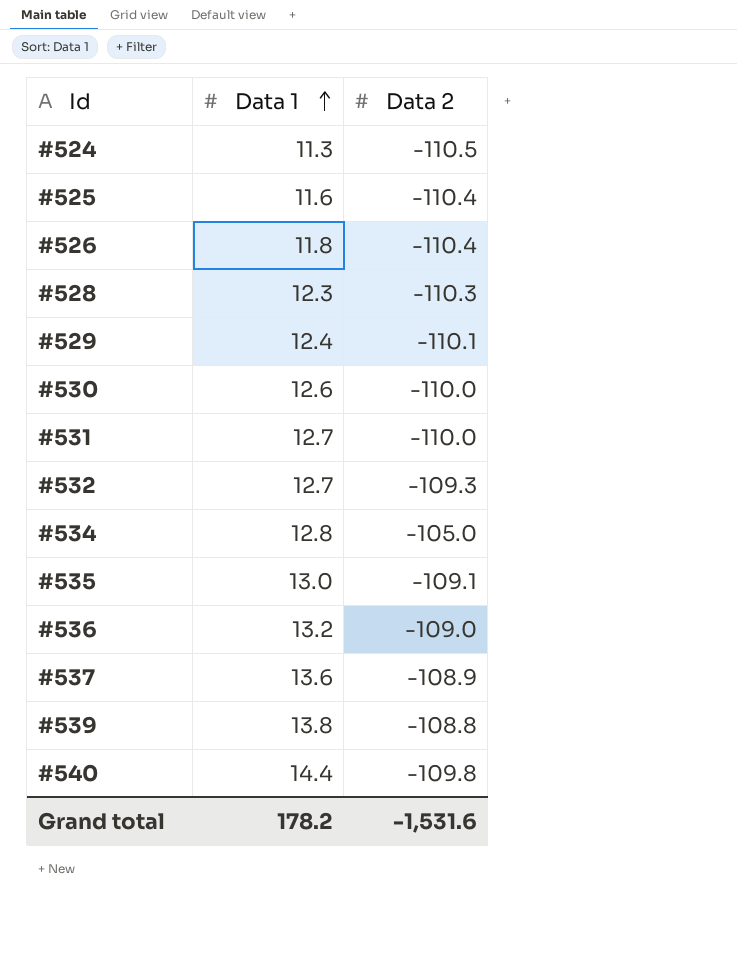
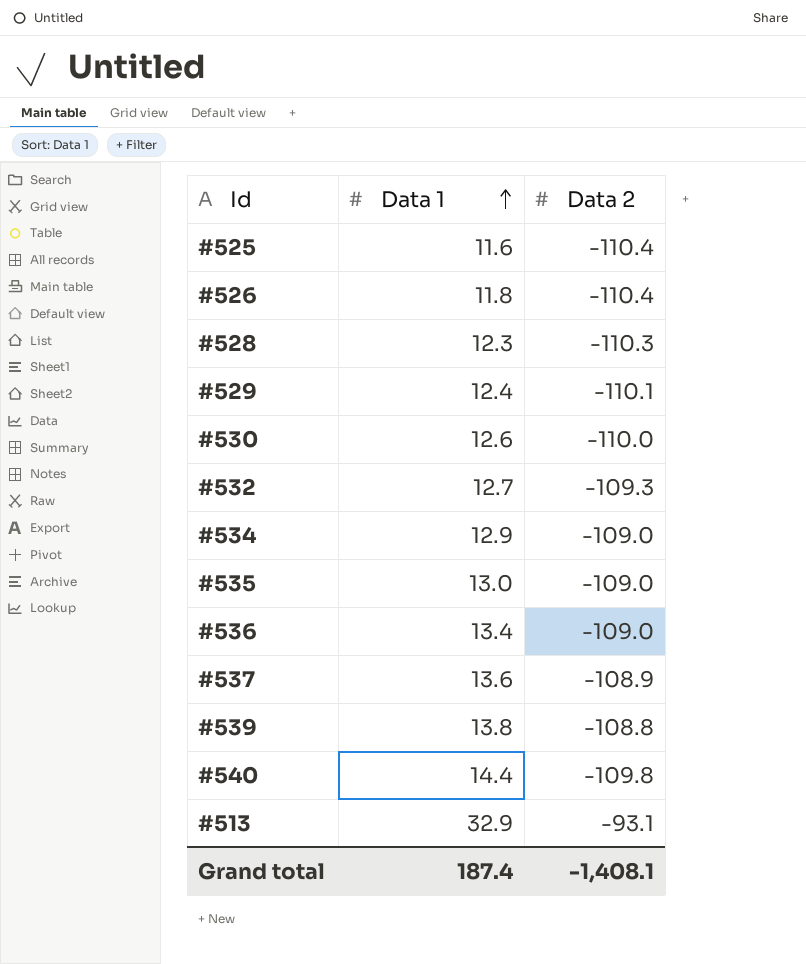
row #524: 11.3 | -110.5 -> none
row #531: 12.7 | -110.0 -> none
#534 | Data 1: 12.8 -> 12.9
#534 | Data 2: -105.0 -> -109.0
#535 | Data 2: -109.1 -> -109.0
#536 | Data 1: 13.2 -> 13.4
row #513: none -> 32.9 | -93.1
Grand total | Data 1: 178.2 -> 187.4
Grand total | Data 2: -1,531.6 -> -1,408.1

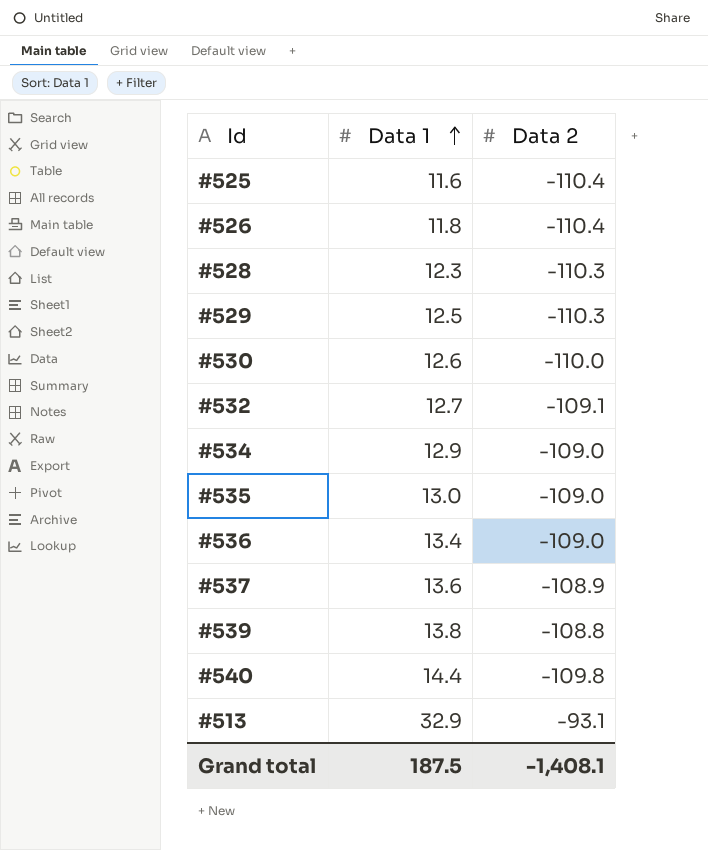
#529 | Data 1: 12.4 -> 12.5
#529 | Data 2: -110.1 -> -110.3
#532 | Data 2: -109.3 -> -109.1
Grand total | Data 1: 187.4 -> 187.5

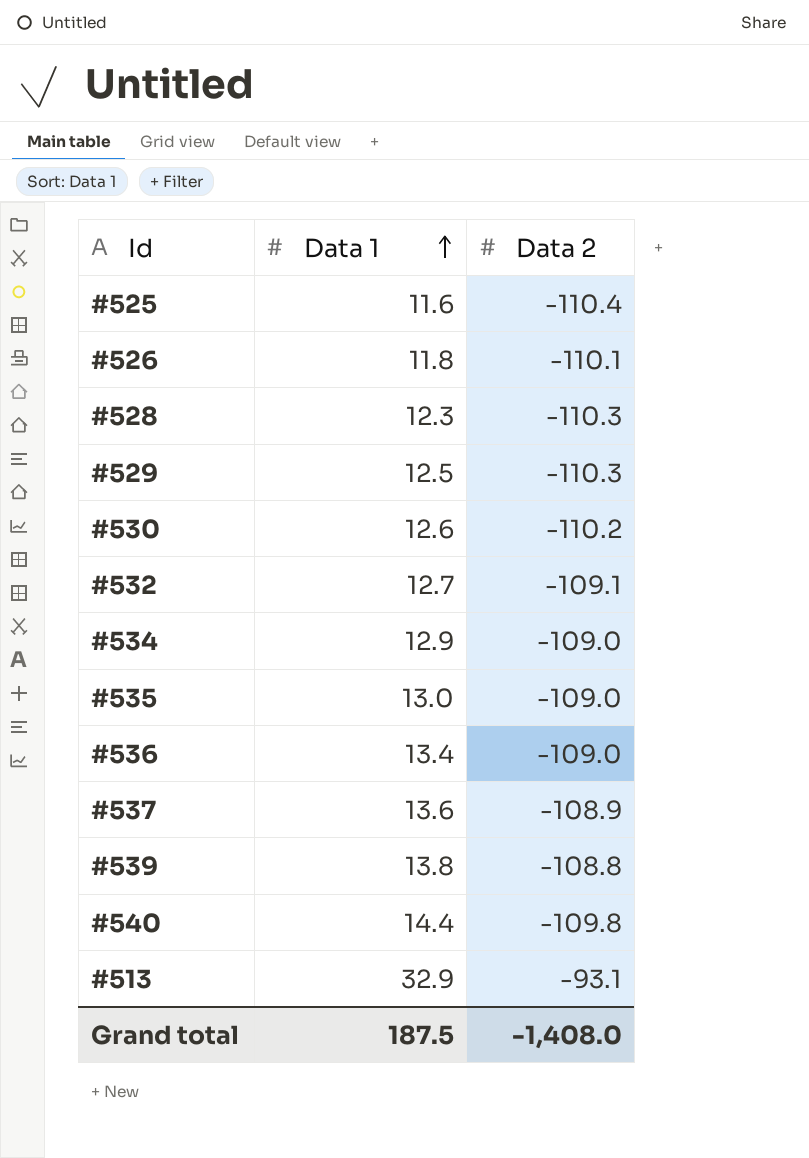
#526 | Data 2: -110.4 -> -110.1
#530 | Data 2: -110.0 -> -110.2
Grand total | Data 2: -1,408.1 -> -1,408.0

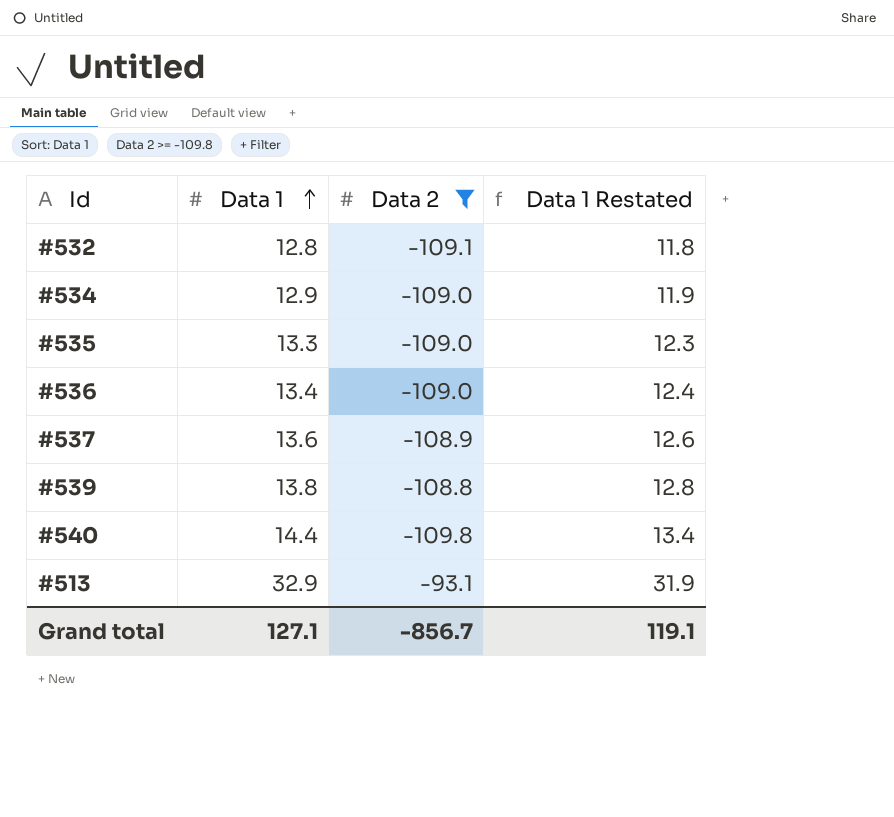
filter: none -> Data 2 >= -109.8
column Data 1 Restated | formula: none -> [Data 1] - 1
#532 | Data 1: 12.7 -> 12.8
#535 | Data 1: 13.0 -> 13.3
Grand total | Data 1: 187.5 -> 127.1
Grand total | Data 2: -1,408.0 -> -856.7

